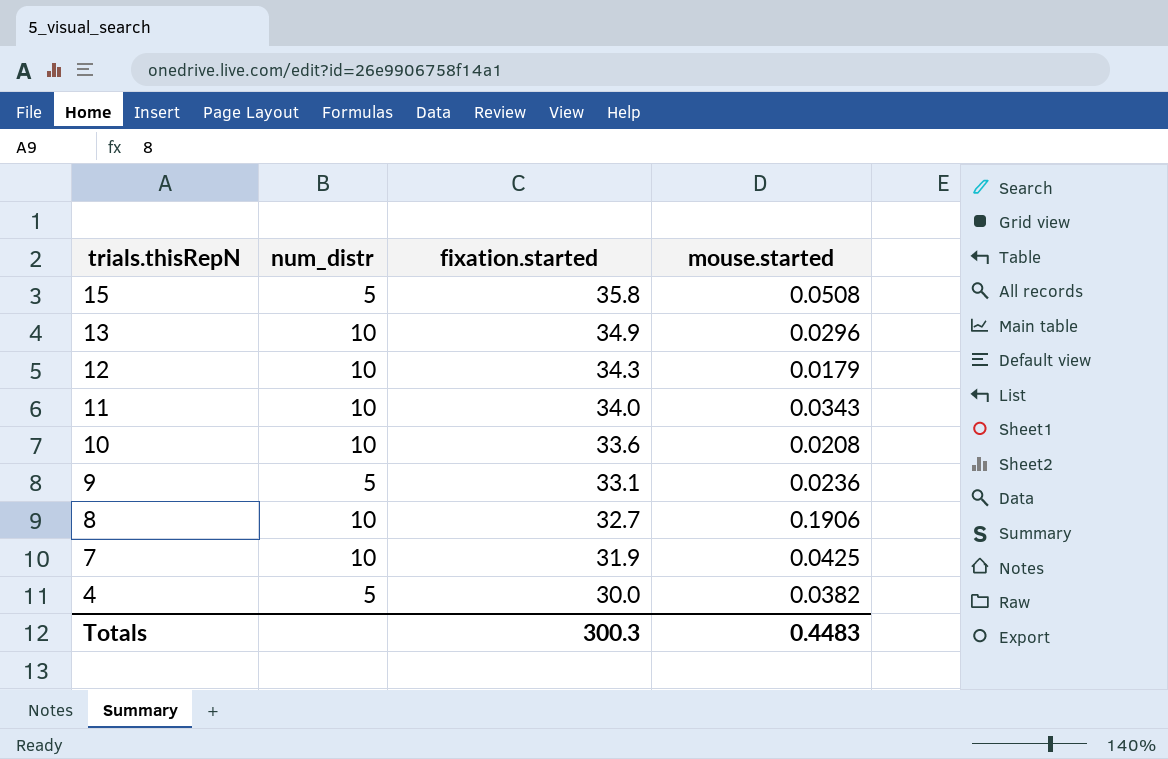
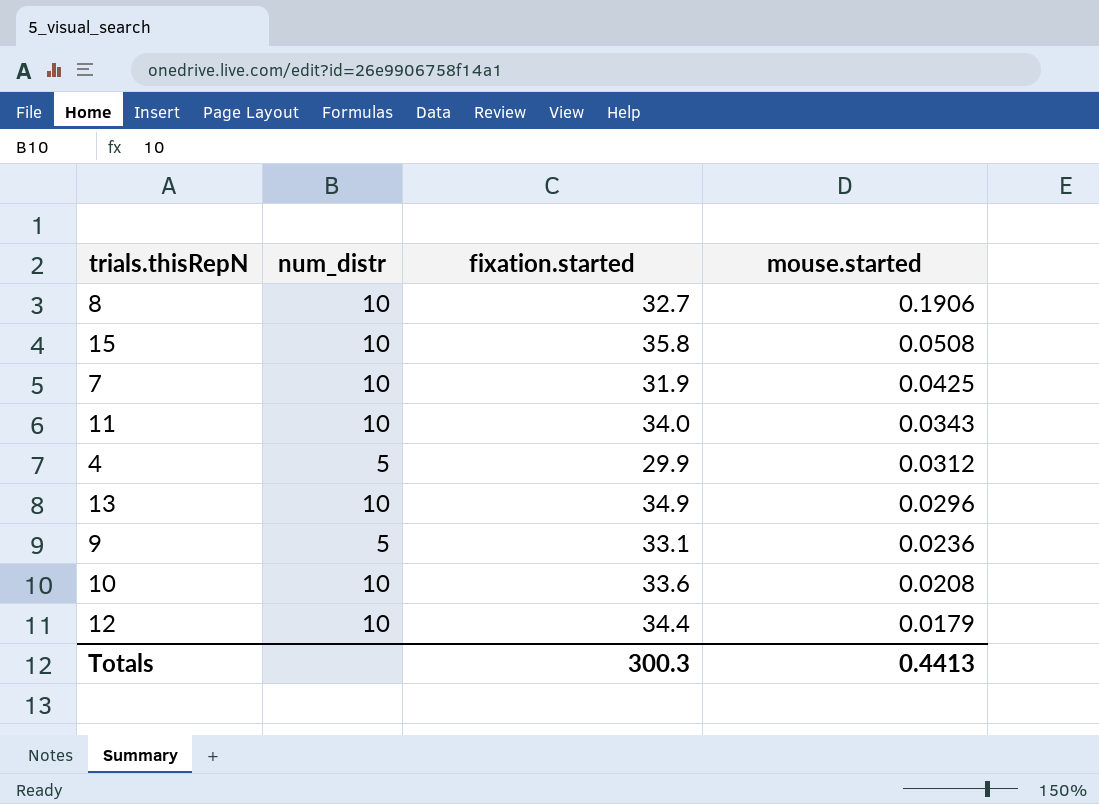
row order: trials.thisRepN descending -> mouse.started descending
15 | num_distr: 5 -> 10
4 | fixation.started: 30.0 -> 29.9
4 | mouse.started: 0.0382 -> 0.0312
12 | fixation.started: 34.3 -> 34.4
Totals | mouse.started: 0.4483 -> 0.4413

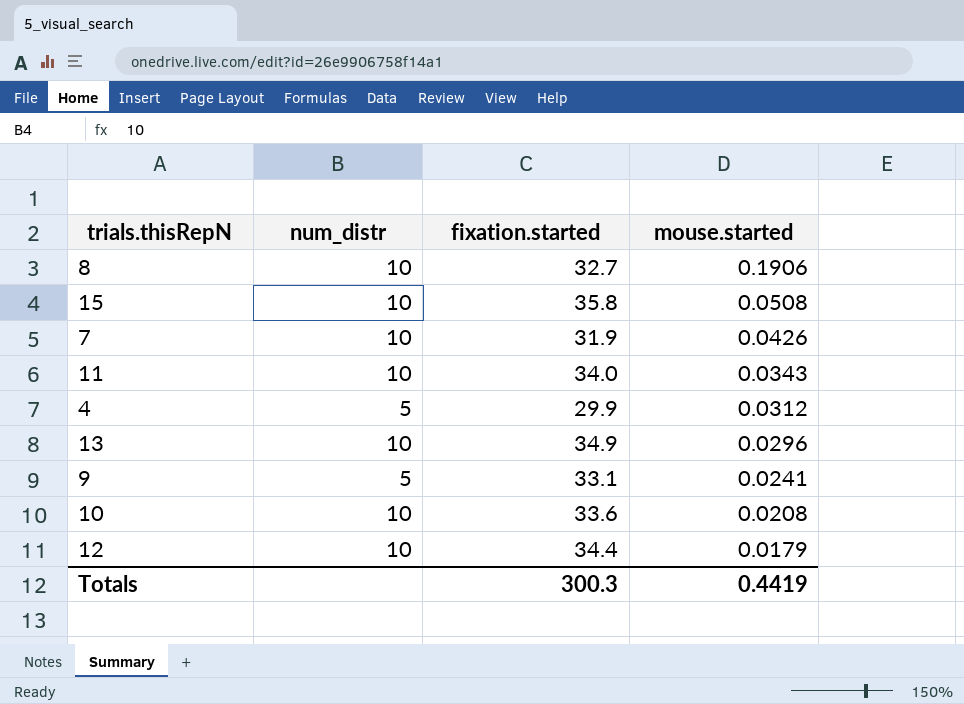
7 | mouse.started: 0.0425 -> 0.0426
9 | mouse.started: 0.0236 -> 0.0241
Totals | mouse.started: 0.4413 -> 0.4419

